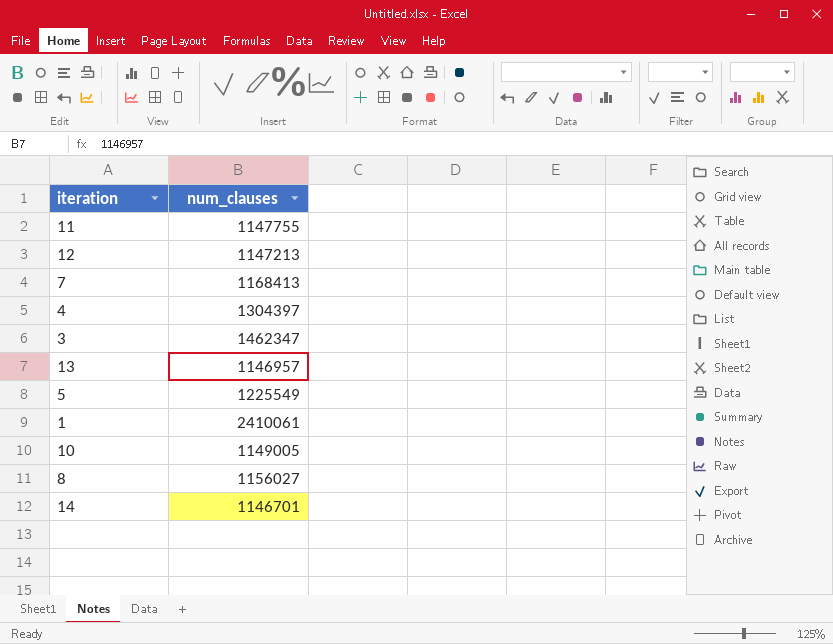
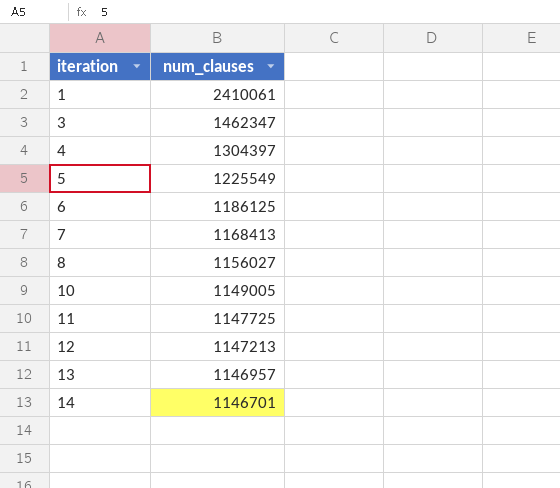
row order: none -> iteration ascending
row 6: none -> 1186125
11 | num_clauses: 1147755 -> 1147725

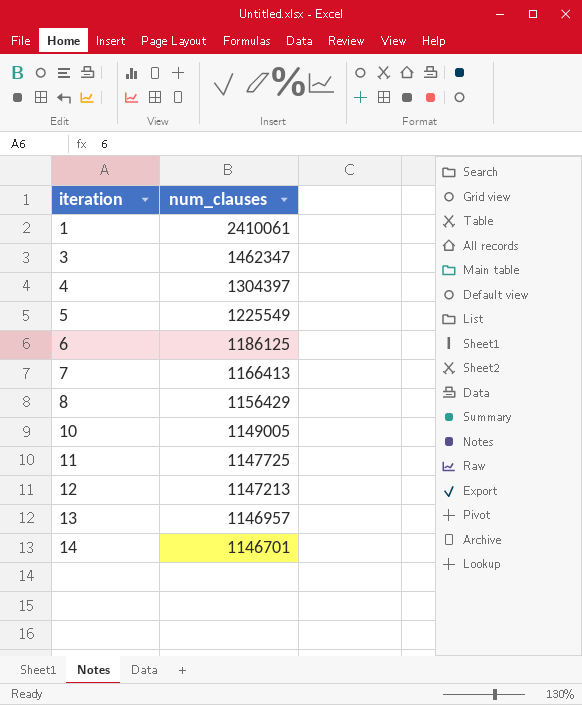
7 | num_clauses: 1168413 -> 1166413
8 | num_clauses: 1156027 -> 1156429

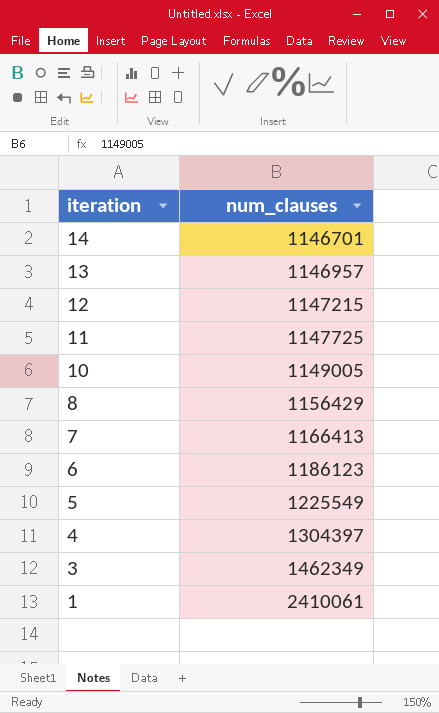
row order: iteration ascending -> iteration descending
12 | num_clauses: 1147213 -> 1147215
6 | num_clauses: 1186125 -> 1186123
3 | num_clauses: 1462347 -> 1462349

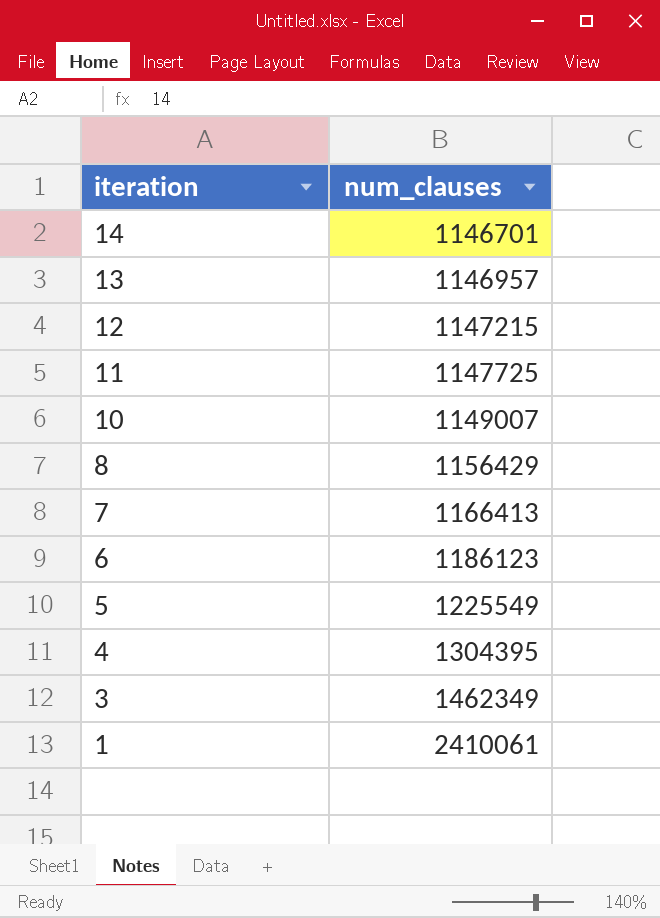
10 | num_clauses: 1149005 -> 1149007
4 | num_clauses: 1304397 -> 1304395

